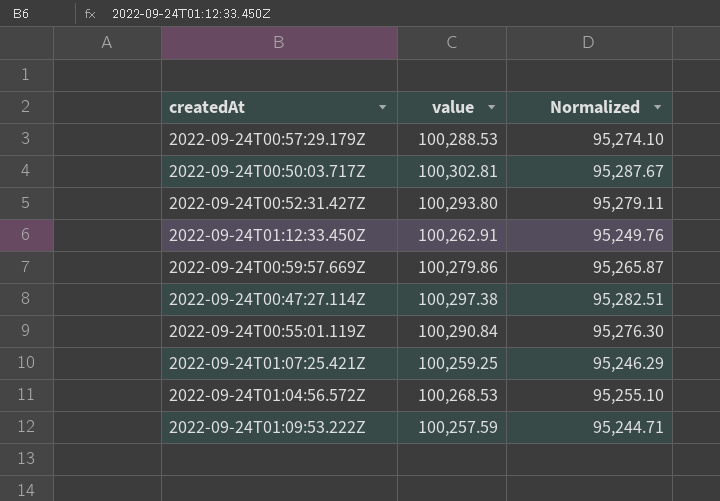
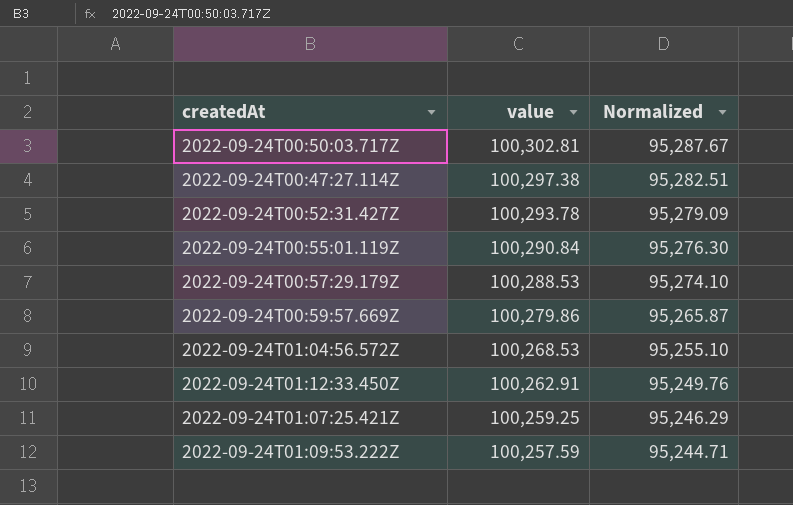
row order: none -> value descending
2022-09-24T00:52:31.427Z | value: 100,293.80 -> 100,293.78
2022-09-24T00:52:31.427Z | Normalized: 95,279.11 -> 95,279.09

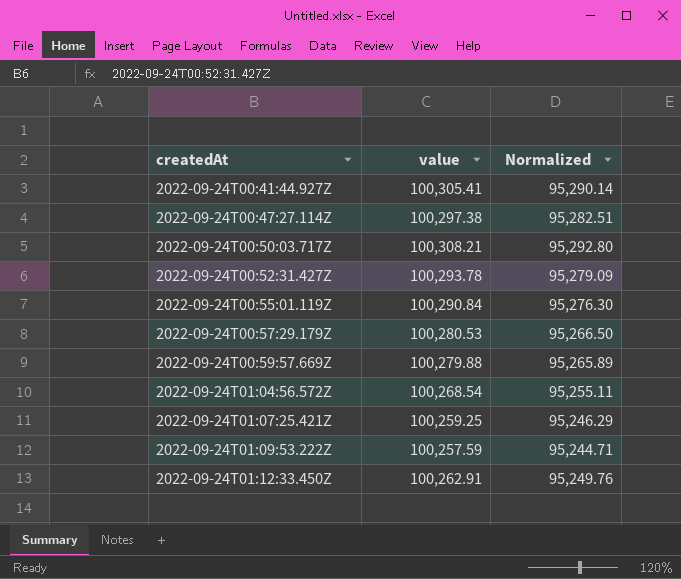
row order: value descending -> createdAt ascending
row 2022-09-24T00:41:44.927Z: none -> 100,305.41 | 95,290.14
2022-09-24T00:50:03.717Z | value: 100,302.81 -> 100,308.21
2022-09-24T00:50:03.717Z | Normalized: 95,287.67 -> 95,292.80
2022-09-24T00:57:29.179Z | value: 100,288.53 -> 100,280.53
2022-09-24T00:57:29.179Z | Normalized: 95,274.10 -> 95,266.50
2022-09-24T00:59:57.669Z | value: 100,279.86 -> 100,279.88
2022-09-24T00:59:57.669Z | Normalized: 95,265.87 -> 95,265.89
2022-09-24T01:04:56.572Z | value: 100,268.53 -> 100,268.54
2022-09-24T01:04:56.572Z | Normalized: 95,255.10 -> 95,255.11

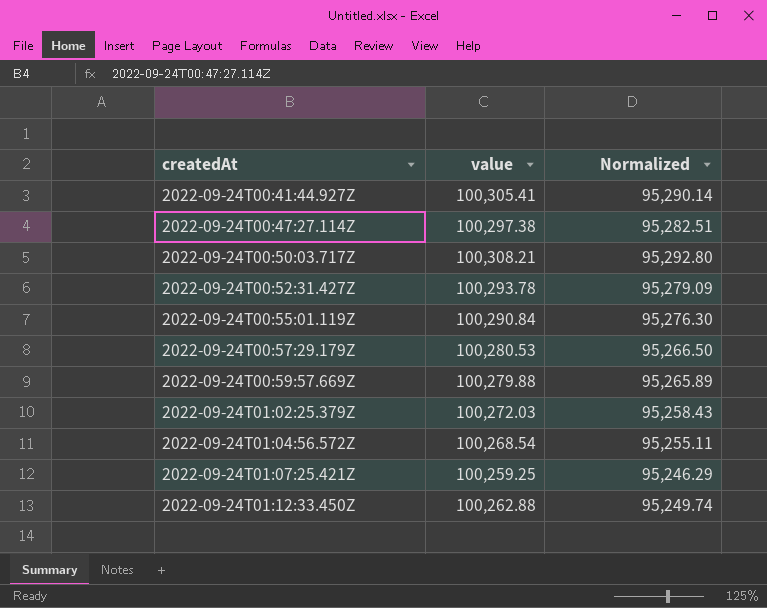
row 2022-09-24T01:09:53.222Z: 100,257.59 | 95,244.71 -> none
row 2022-09-24T01:02:25.379Z: none -> 100,272.03 | 95,258.43
2022-09-24T01:12:33.450Z | value: 100,262.91 -> 100,262.88
2022-09-24T01:12:33.450Z | Normalized: 95,249.76 -> 95,249.74

